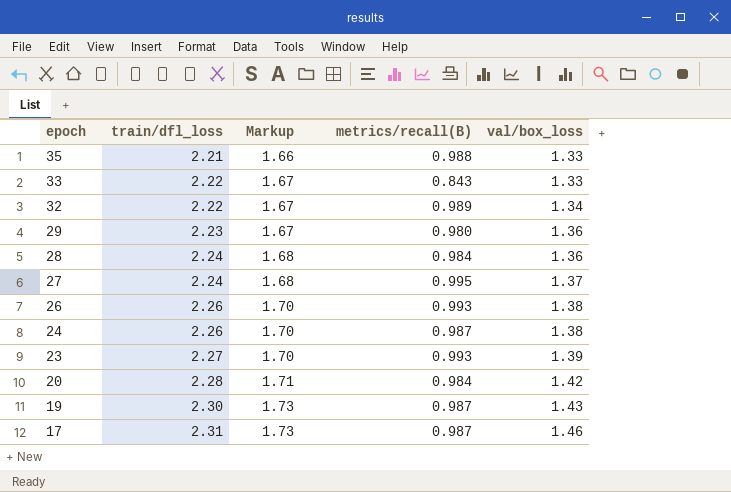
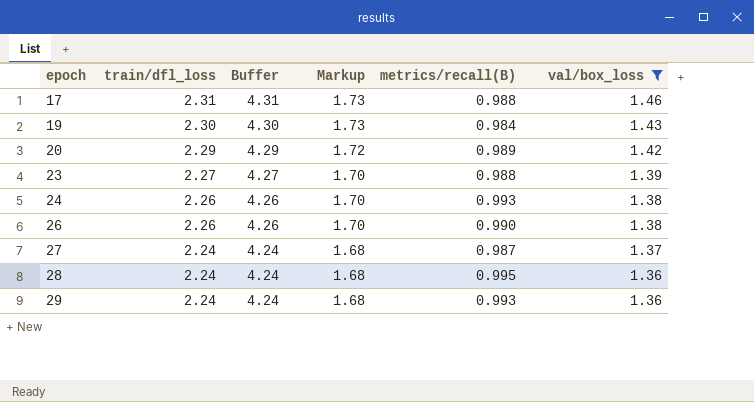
filter: none -> val/box_loss >= 1.36
row order: epoch descending -> epoch ascending
column Buffer | formula: none -> [train/dfl_loss] + 2
17 | metrics/recall(B): 0.987 -> 0.988
19 | metrics/recall(B): 0.987 -> 0.984
20 | train/dfl_loss: 2.28 -> 2.29
20 | Markup: 1.71 -> 1.72
20 | metrics/recall(B): 0.984 -> 0.989
23 | metrics/recall(B): 0.993 -> 0.988
24 | metrics/recall(B): 0.987 -> 0.993
26 | metrics/recall(B): 0.993 -> 0.990
27 | metrics/recall(B): 0.995 -> 0.987
28 | metrics/recall(B): 0.984 -> 0.995
29 | train/dfl_loss: 2.23 -> 2.24
29 | Markup: 1.67 -> 1.68
29 | metrics/recall(B): 0.980 -> 0.993

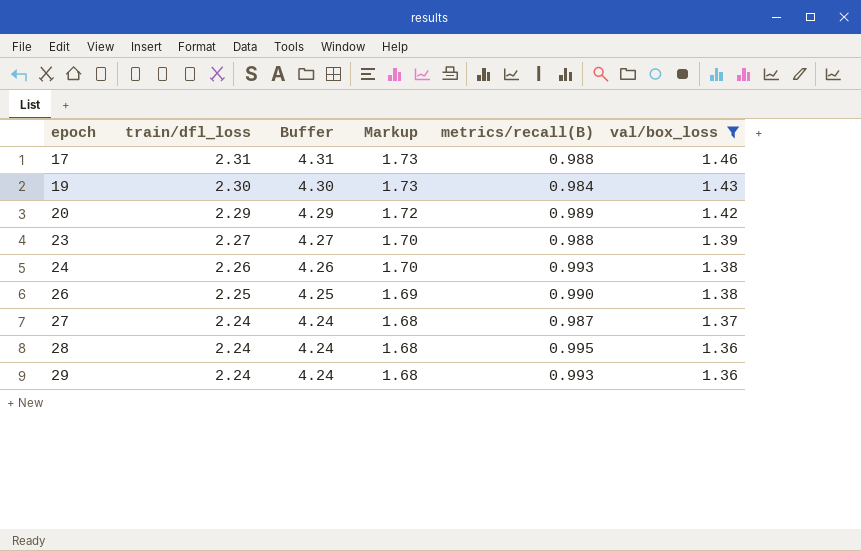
26 | train/dfl_loss: 2.26 -> 2.25
26 | Buffer: 4.26 -> 4.25
26 | Markup: 1.70 -> 1.69

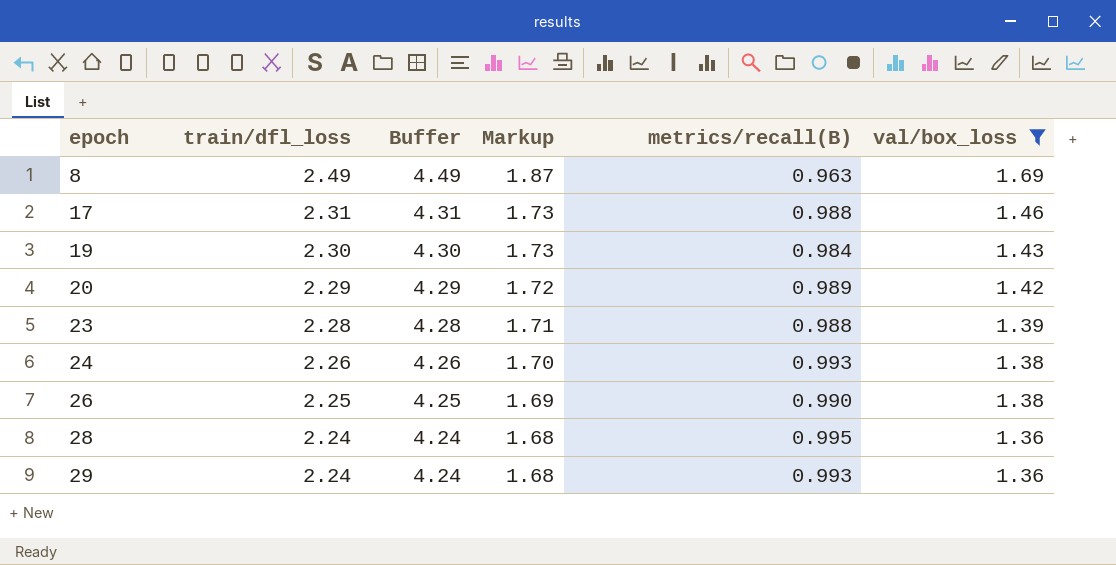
row 27: 2.24 | 4.24 | 1.68 | 0.987 | 1.37 -> none
row 8: none -> 2.49 | 4.49 | 1.87 | 0.963 | 1.69
23 | train/dfl_loss: 2.27 -> 2.28
23 | Buffer: 4.27 -> 4.28
23 | Markup: 1.70 -> 1.71

